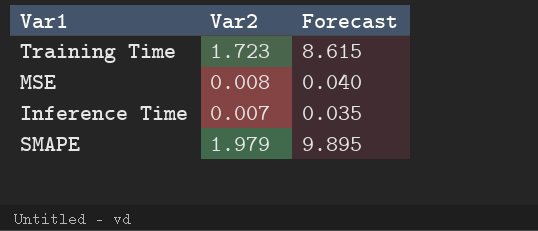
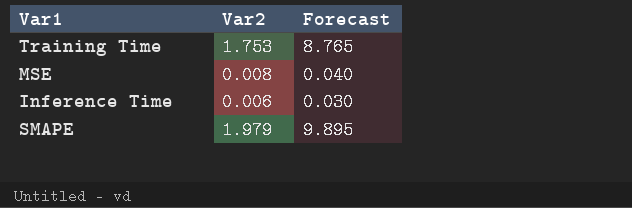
Training Time | Var2: 1.723 -> 1.753
Training Time | Forecast: 8.615 -> 8.765
Inference Time | Var2: 0.007 -> 0.006
Inference Time | Forecast: 0.035 -> 0.030

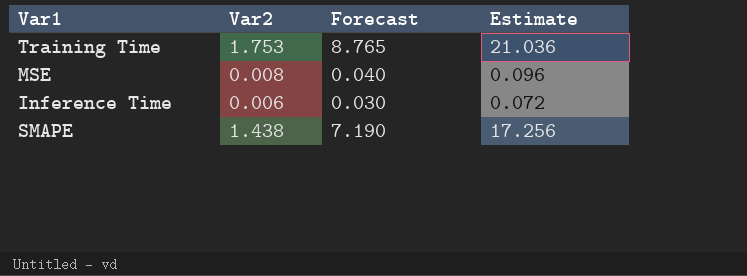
column Estimate | formula: none -> [Var2] * 12
SMAPE | Var2: 1.979 -> 1.438
SMAPE | Forecast: 9.895 -> 7.190

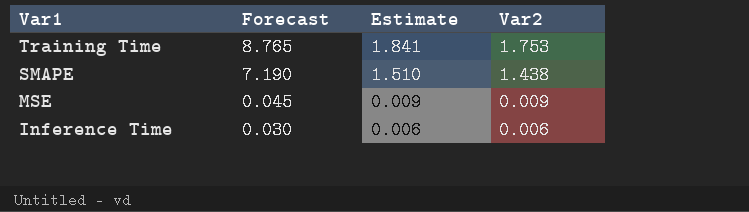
row order: none -> Var1 descending
column Estimate | formula: [Var2] * 12 -> [Var2] * 1.05
column Var2 | position: 2 -> 4
MSE | Forecast: 0.040 -> 0.045
MSE | Var2: 0.008 -> 0.009

